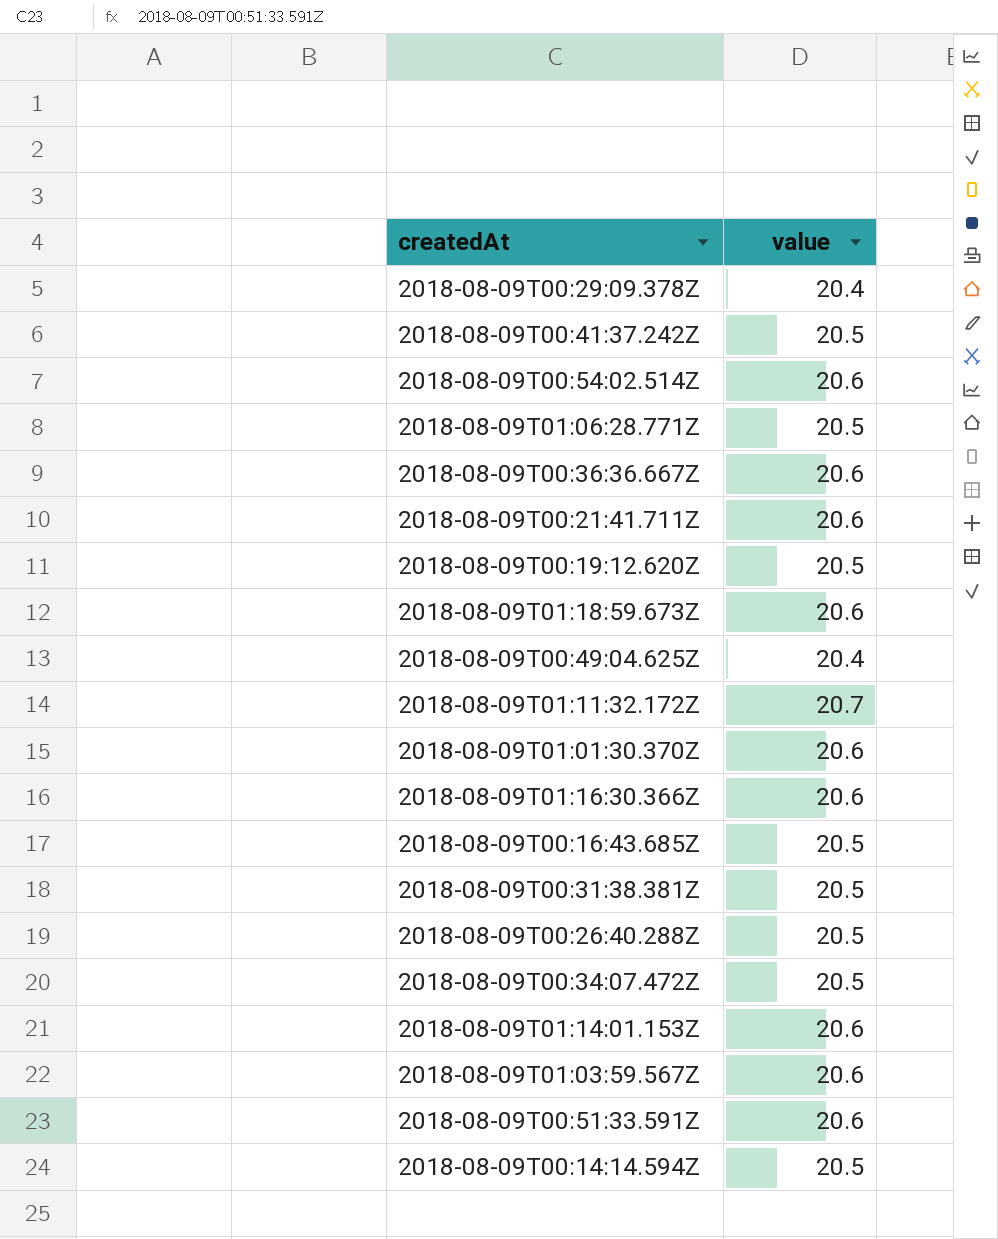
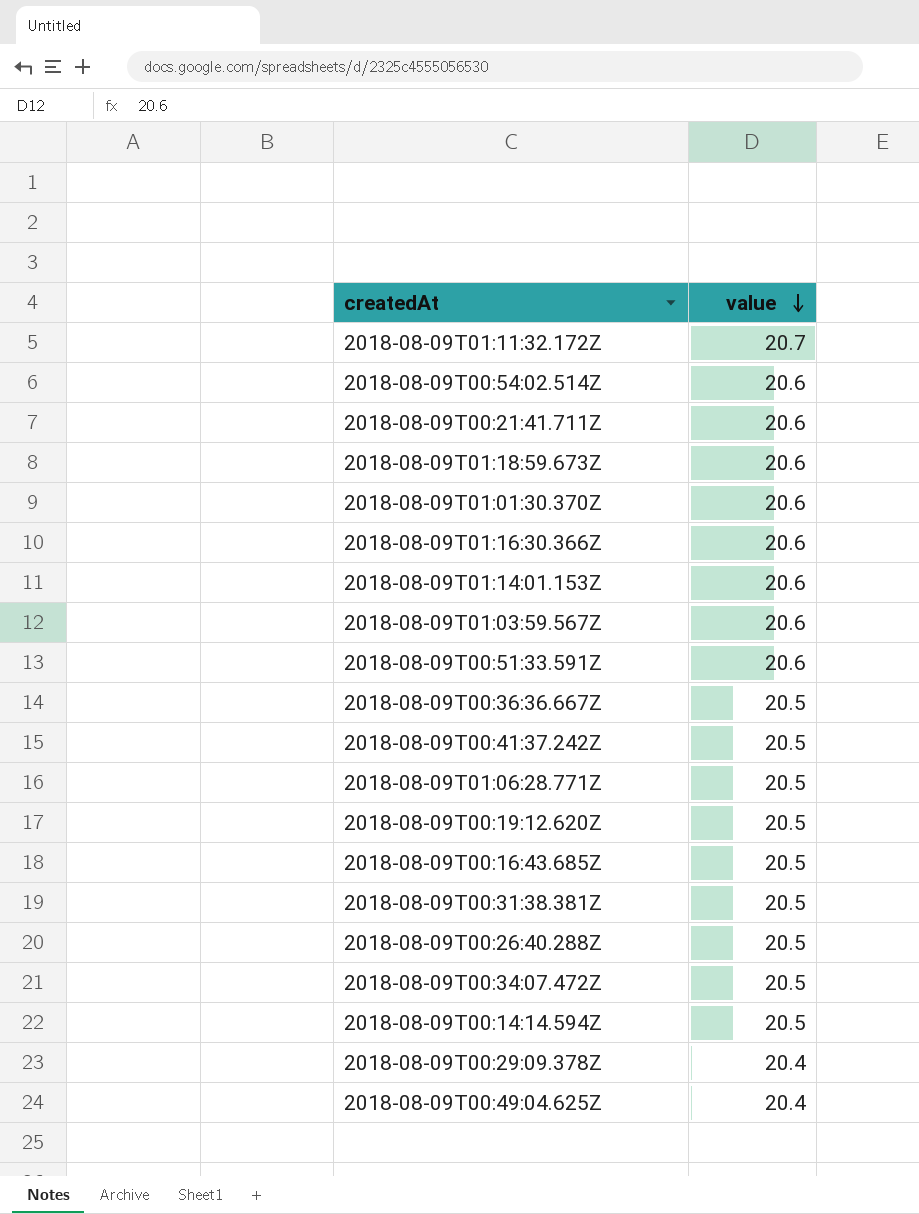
row order: none -> value descending
2018-08-09T00:36:36.667Z | value: 20.6 -> 20.5

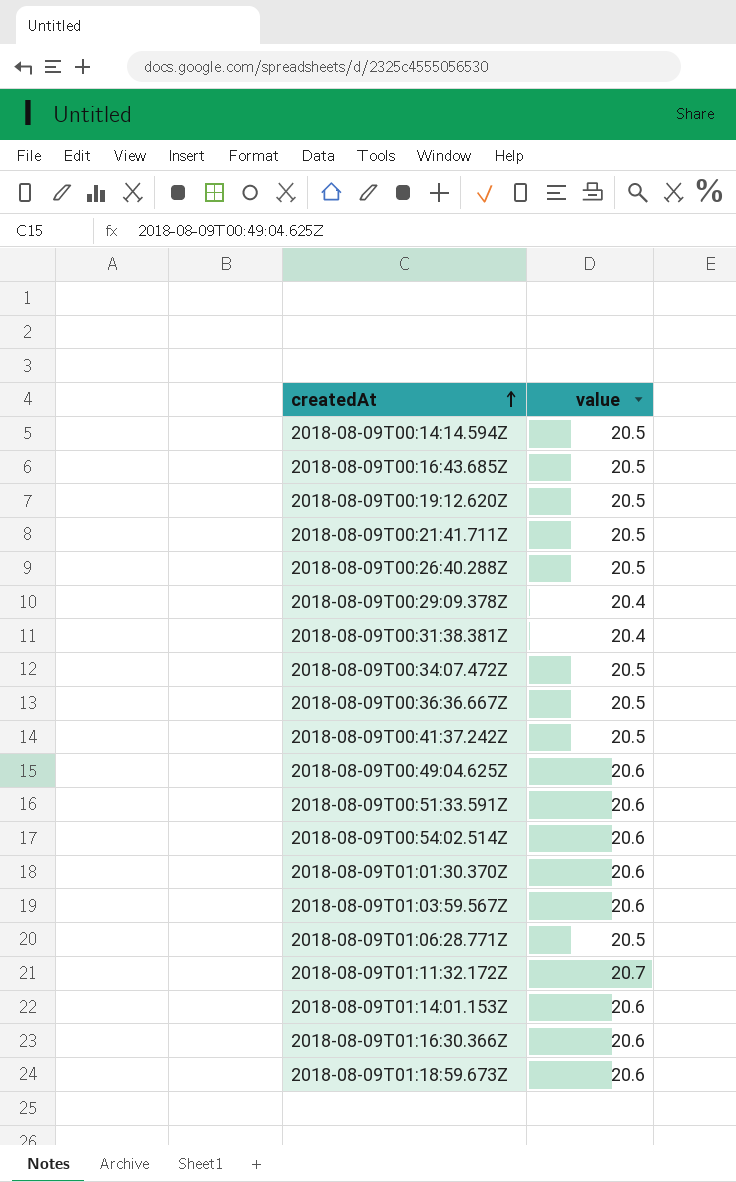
row order: value descending -> createdAt ascending
2018-08-09T00:21:41.711Z | value: 20.6 -> 20.5
2018-08-09T00:31:38.381Z | value: 20.5 -> 20.4
2018-08-09T00:49:04.625Z | value: 20.4 -> 20.6

